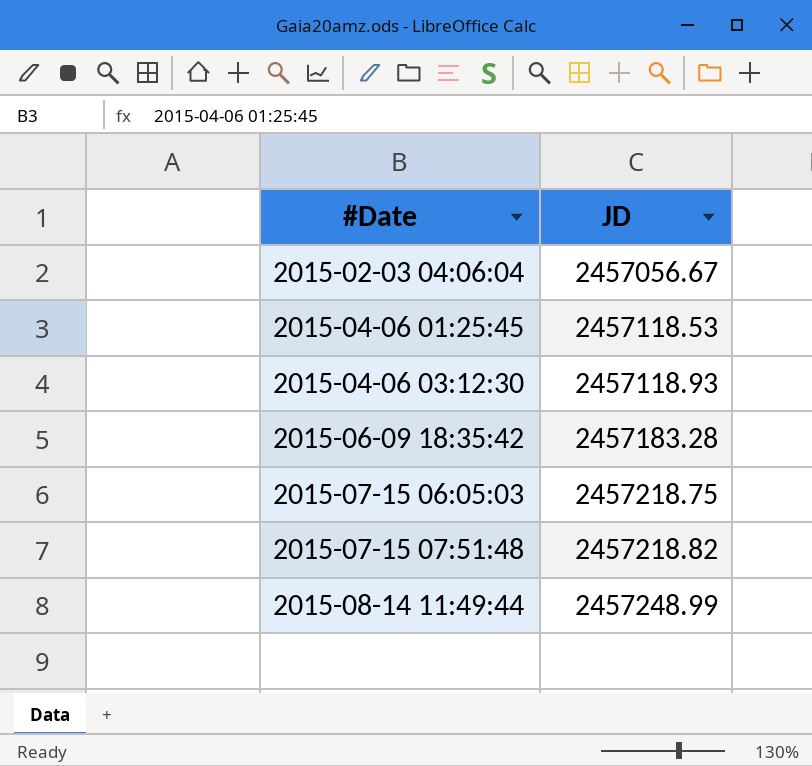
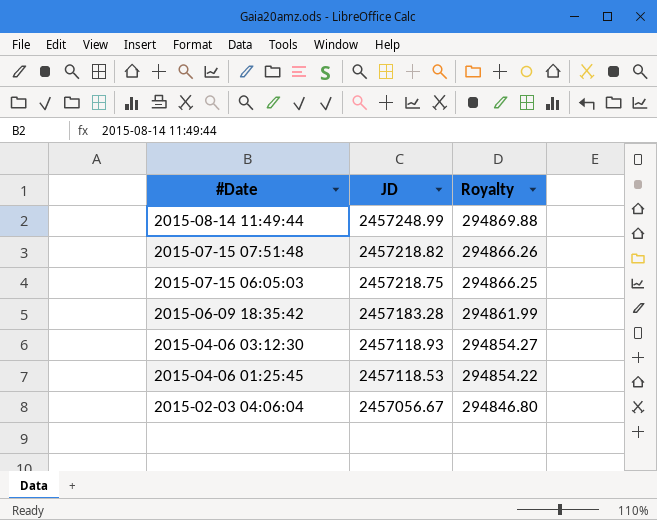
row order: #Date ascending -> #Date descending
column Royalty | formula: none -> [JD] * 0.12

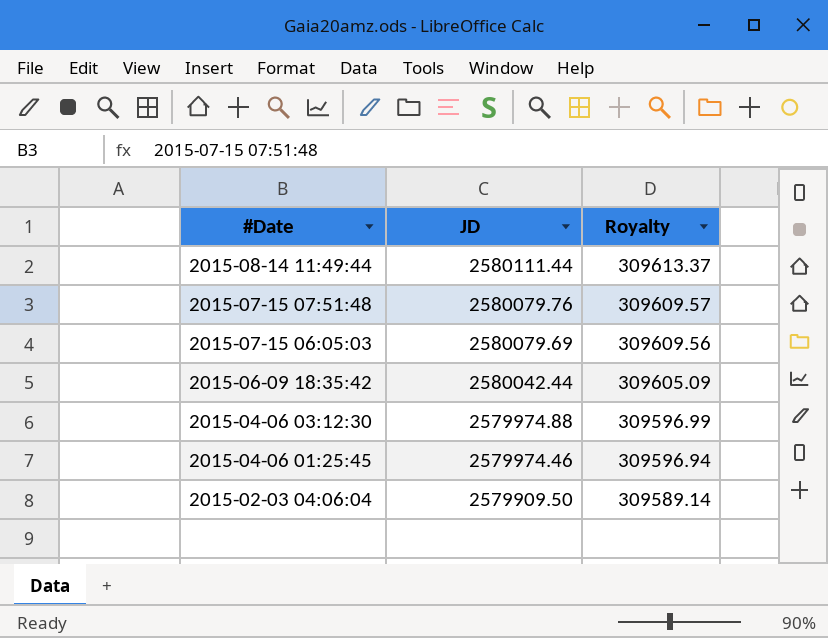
2015-08-14 11:49:44 | JD: 2457248.99 -> 2580111.44
2015-08-14 11:49:44 | Royalty: 294869.88 -> 309613.37
2015-07-15 07:51:48 | JD: 2457218.82 -> 2580079.76
2015-07-15 07:51:48 | Royalty: 294866.26 -> 309609.57
2015-07-15 06:05:03 | JD: 2457218.75 -> 2580079.69
2015-07-15 06:05:03 | Royalty: 294866.25 -> 309609.56
2015-06-09 18:35:42 | JD: 2457183.28 -> 2580042.44
2015-06-09 18:35:42 | Royalty: 294861.99 -> 309605.09
2015-04-06 03:12:30 | JD: 2457118.93 -> 2579974.88
2015-04-06 03:12:30 | Royalty: 294854.27 -> 309596.99
2015-04-06 01:25:45 | JD: 2457118.53 -> 2579974.46
2015-04-06 01:25:45 | Royalty: 294854.22 -> 309596.94
2015-02-03 04:06:04 | JD: 2457056.67 -> 2579909.50
2015-02-03 04:06:04 | Royalty: 294846.80 -> 309589.14

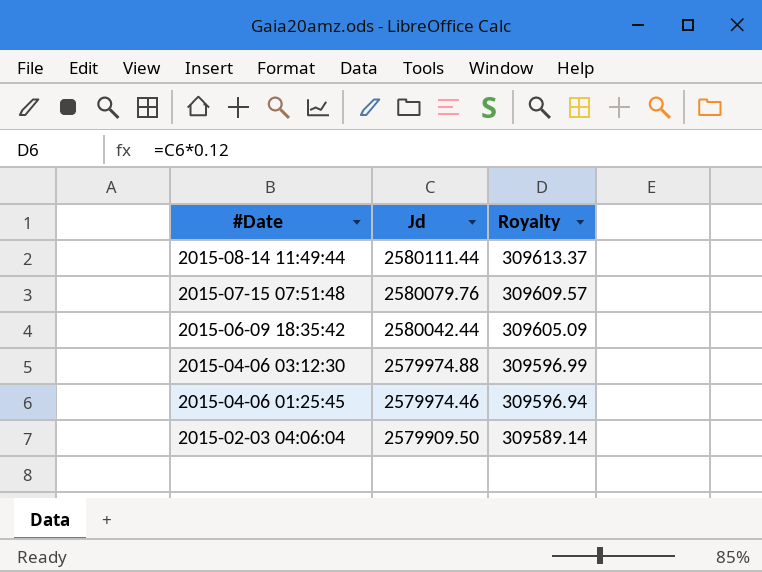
column name: JD -> Jd
row 2015-07-15 06:05:03: 2580079.69 | 309609.56 -> none

